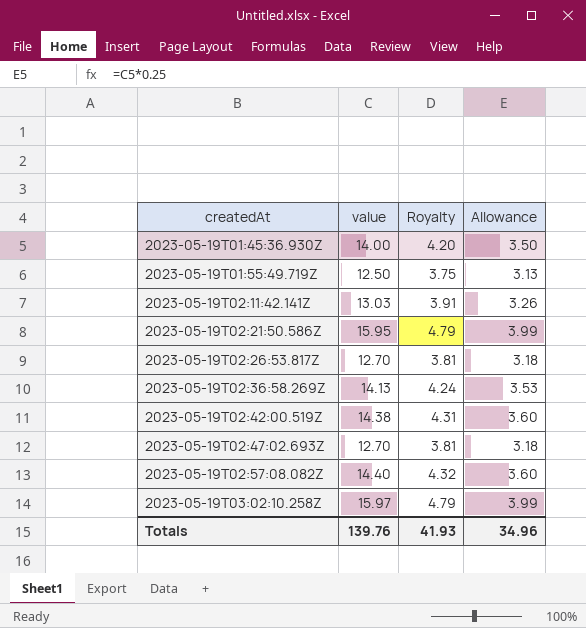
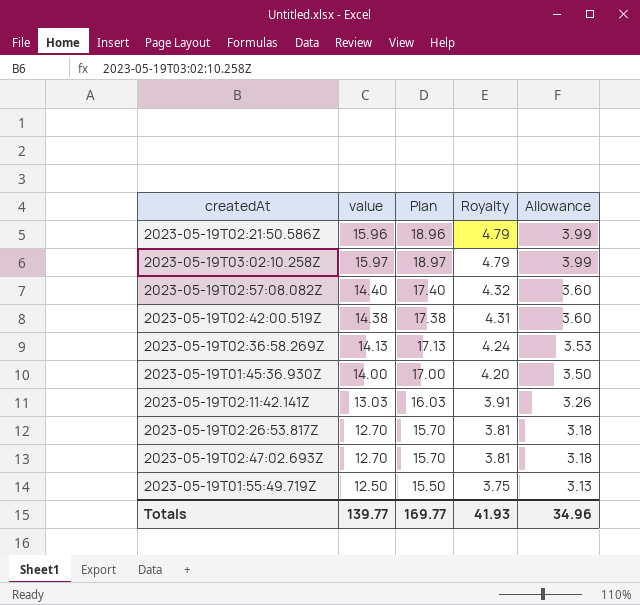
row order: createdAt ascending -> Royalty descending
column Plan | formula: none -> [value] + 3
2023-05-19T02:21:50.586Z | value: 15.95 -> 15.96
Totals | value: 139.76 -> 139.77

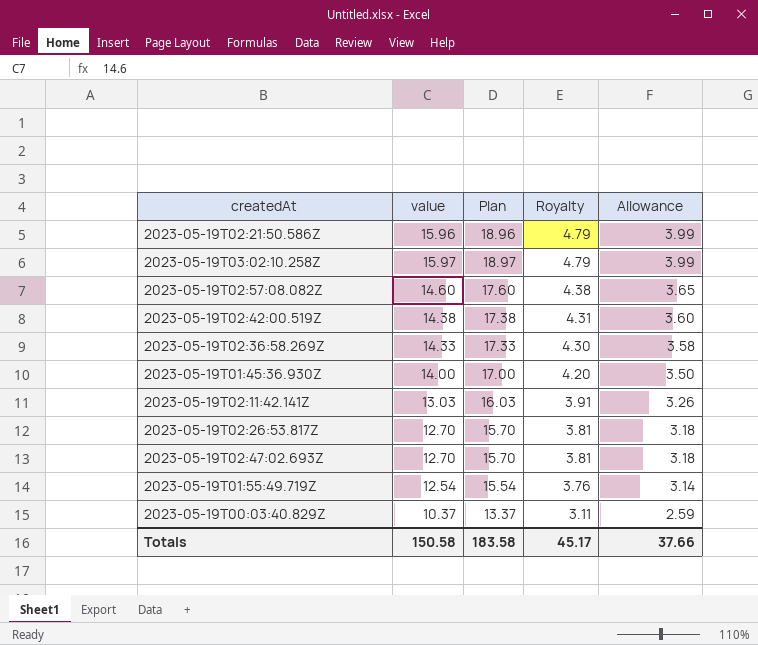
2023-05-19T02:57:08.082Z | value: 14.40 -> 14.60
2023-05-19T02:57:08.082Z | Plan: 17.40 -> 17.60
2023-05-19T02:57:08.082Z | Royalty: 4.32 -> 4.38
2023-05-19T02:57:08.082Z | Allowance: 3.60 -> 3.65
2023-05-19T02:36:58.269Z | value: 14.13 -> 14.33
2023-05-19T02:36:58.269Z | Plan: 17.13 -> 17.33
2023-05-19T02:36:58.269Z | Royalty: 4.24 -> 4.30
2023-05-19T02:36:58.269Z | Allowance: 3.53 -> 3.58
2023-05-19T01:55:49.719Z | value: 12.50 -> 12.54
2023-05-19T01:55:49.719Z | Plan: 15.50 -> 15.54
2023-05-19T01:55:49.719Z | Royalty: 3.75 -> 3.76
2023-05-19T01:55:49.719Z | Allowance: 3.13 -> 3.14
row 2023-05-19T00:03:40.829Z: none -> 10.37 | 13.37 | 3.11 | 2.59
Totals | value: 139.77 -> 150.58
Totals | Plan: 169.77 -> 183.58
Totals | Royalty: 41.93 -> 45.17
Totals | Allowance: 34.96 -> 37.66

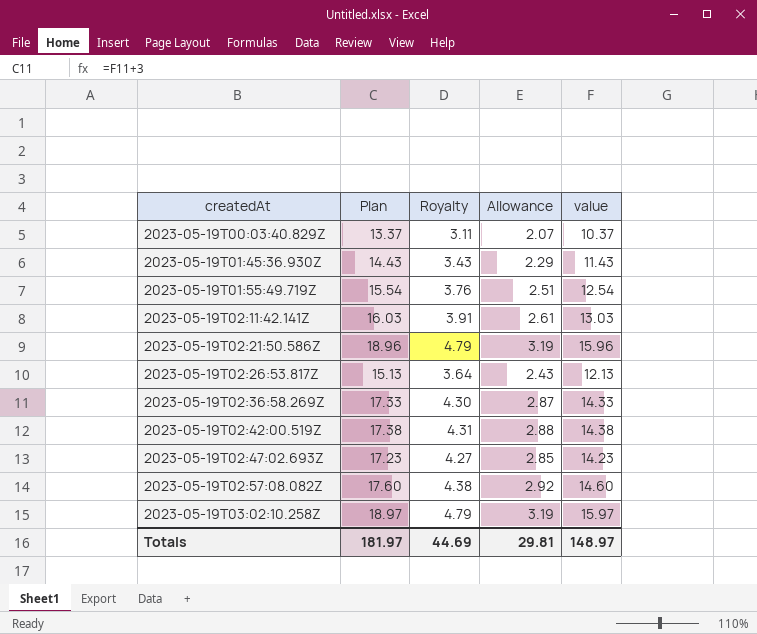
row order: Royalty descending -> createdAt ascending
column Allowance | formula: [value] * 0.25 -> [value] * 0.2
column value | position: 2 -> 5
2023-05-19T01:45:36.930Z | Plan: 17.00 -> 14.43
2023-05-19T01:45:36.930Z | Royalty: 4.20 -> 3.43
2023-05-19T01:45:36.930Z | value: 14.00 -> 11.43
2023-05-19T02:26:53.817Z | Plan: 15.70 -> 15.13
2023-05-19T02:26:53.817Z | Royalty: 3.81 -> 3.64
2023-05-19T02:26:53.817Z | value: 12.70 -> 12.13
2023-05-19T02:47:02.693Z | Plan: 15.70 -> 17.23
2023-05-19T02:47:02.693Z | Royalty: 3.81 -> 4.27
2023-05-19T02:47:02.693Z | value: 12.70 -> 14.23
Totals | Plan: 183.58 -> 181.97
Totals | Royalty: 45.17 -> 44.69
Totals | Allowance: 37.66 -> 29.81
Totals | value: 150.58 -> 148.97

